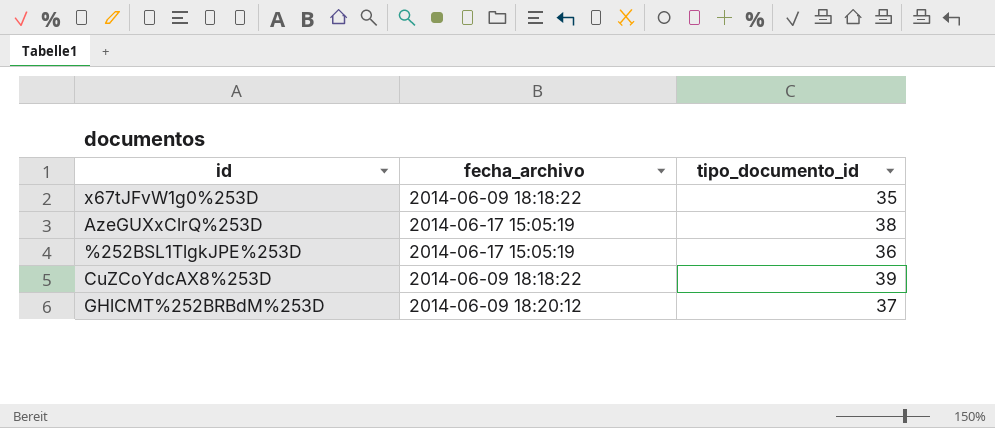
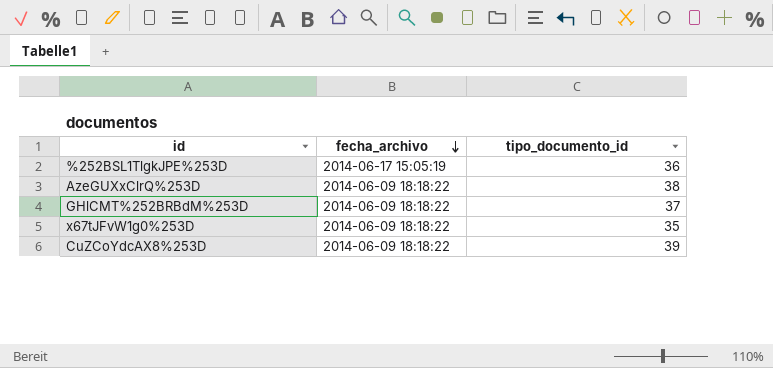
row order: none -> fecha_archivo descending
AzeGUXxClrQ%253D | fecha_archivo: 2014-06-17 15:05:19 -> 2014-06-09 18:18:22
GHlCMT%252BRBdM%253D | fecha_archivo: 2014-06-09 18:20:12 -> 2014-06-09 18:18:22

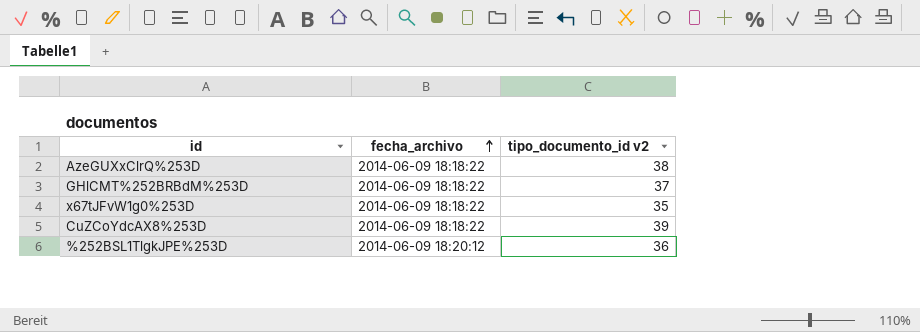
row order: fecha_archivo descending -> fecha_archivo ascending
column name: tipo_documento_id -> tipo_documento_id v2
%252BSL1TlgkJPE%253D | fecha_archivo: 2014-06-17 15:05:19 -> 2014-06-09 18:20:12

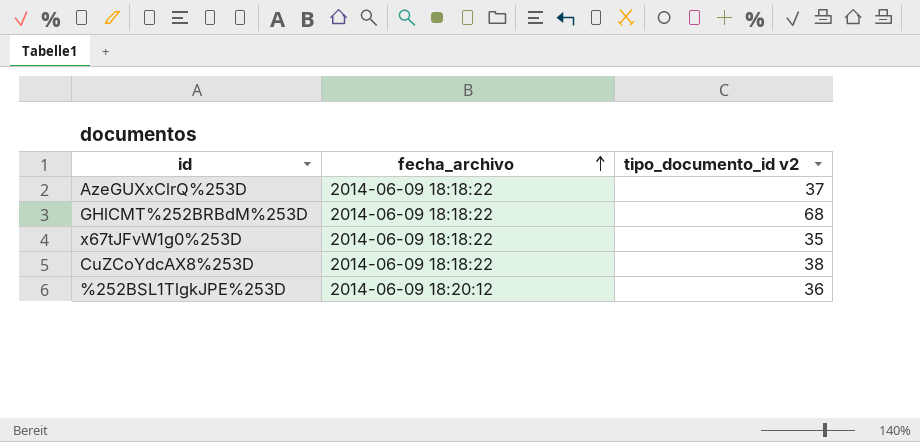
AzeGUXxClrQ%253D | tipo_documento_id v2: 38 -> 37
GHlCMT%252BRBdM%253D | tipo_documento_id v2: 37 -> 68
CuZCoYdcAX8%253D | tipo_documento_id v2: 39 -> 38

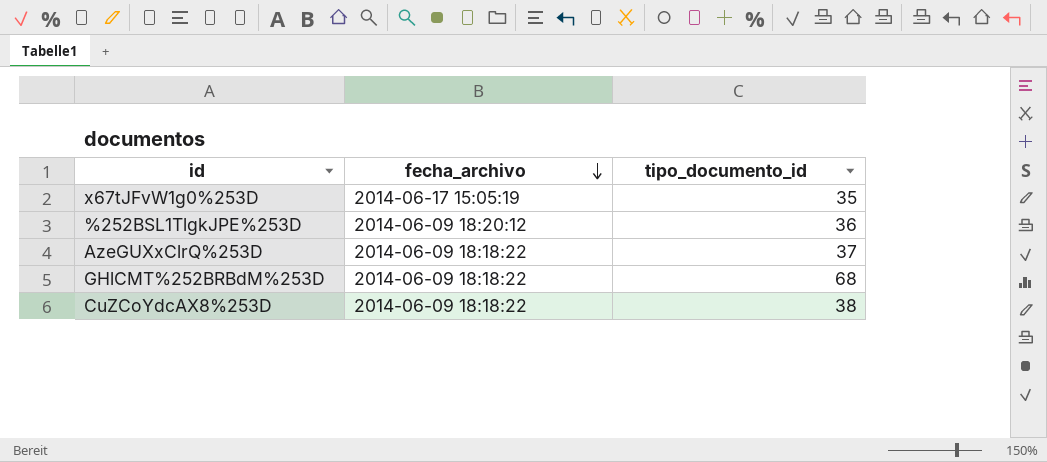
row order: fecha_archivo ascending -> fecha_archivo descending
column name: tipo_documento_id v2 -> tipo_documento_id
x67tJFvW1g0%253D | fecha_archivo: 2014-06-09 18:18:22 -> 2014-06-17 15:05:19

